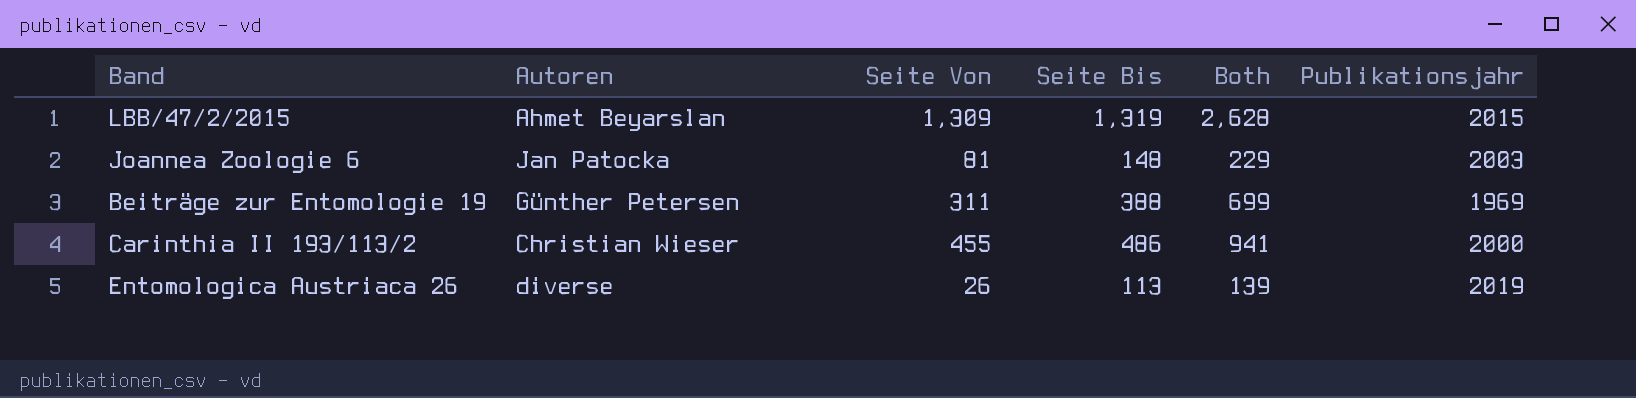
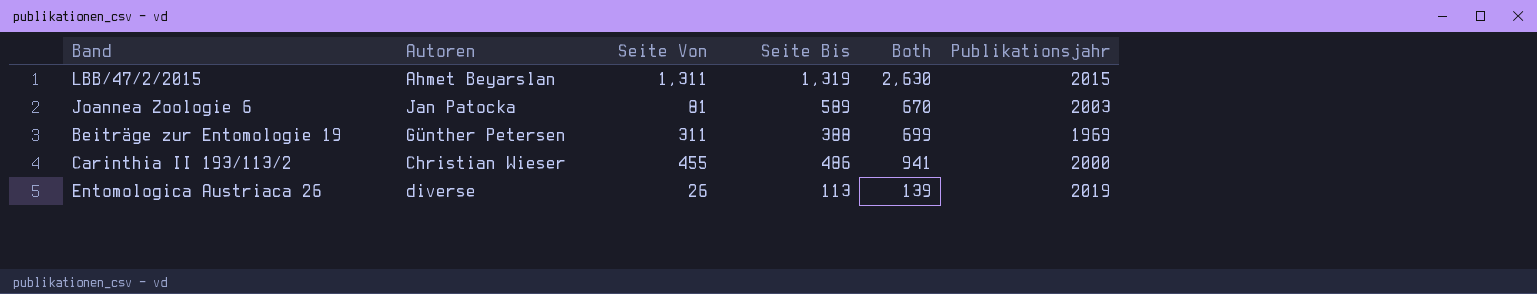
LBB/47/2/2015 | Seite Von: 1,309 -> 1,311
LBB/47/2/2015 | Both: 2,628 -> 2,630
Joannea Zoologie 6 | Seite Bis: 148 -> 589
Joannea Zoologie 6 | Both: 229 -> 670

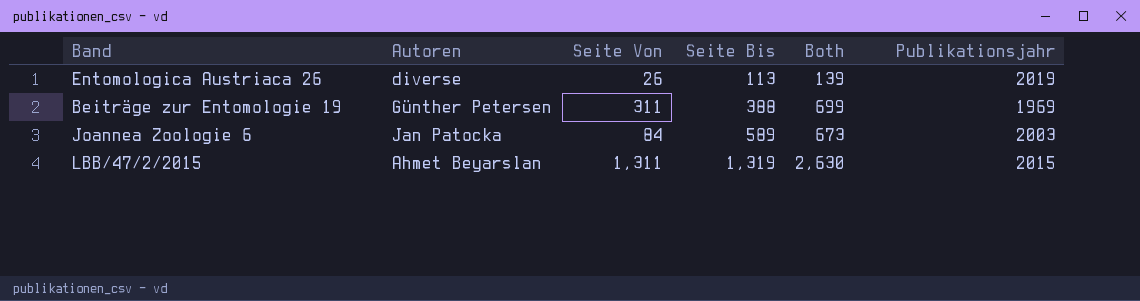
row order: none -> Seite Bis ascending
row Carinthia II 193/113/2: Christian Wieser | 455 | 486 | 941 | 2000 -> none
Joannea Zoologie 6 | Seite Von: 81 -> 84
Joannea Zoologie 6 | Both: 670 -> 673

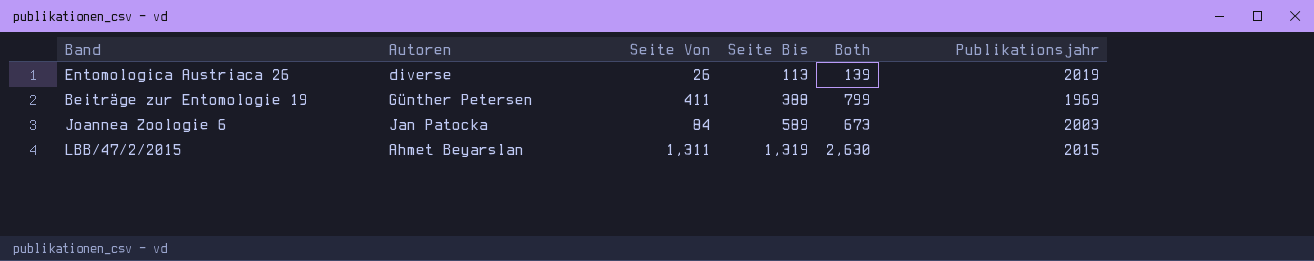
Beiträge zur Entomologie 19 | Seite Von: 311 -> 411
Beiträge zur Entomologie 19 | Both: 699 -> 799

